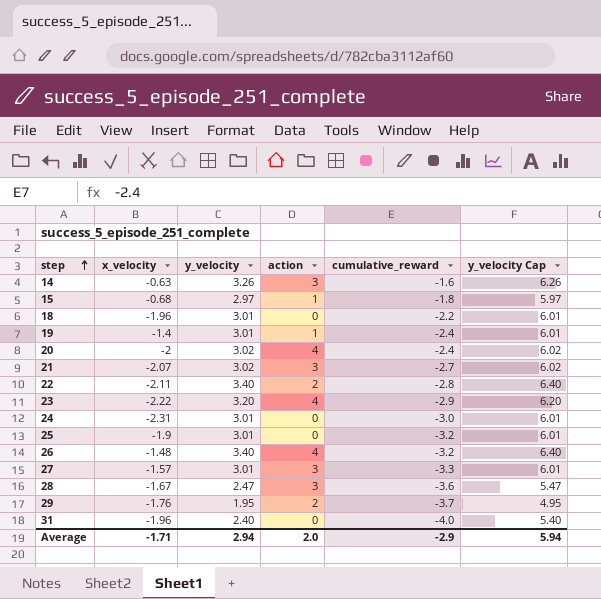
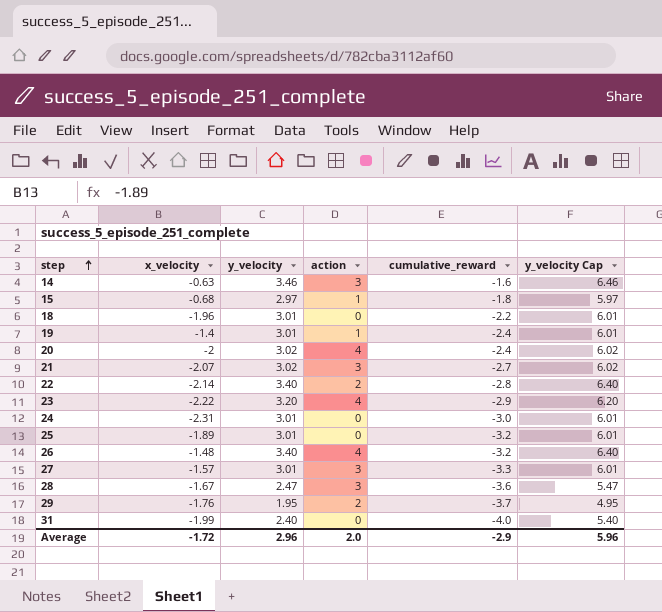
14 | y_velocity: 3.26 -> 3.46
14 | y_velocity Cap: 6.26 -> 6.46
22 | x_velocity: -2.11 -> -2.14
25 | x_velocity: -1.9 -> -1.89
31 | x_velocity: -1.96 -> -1.99
Average | x_velocity: -1.71 -> -1.72
Average | y_velocity: 2.94 -> 2.96
Average | y_velocity Cap: 5.94 -> 5.96

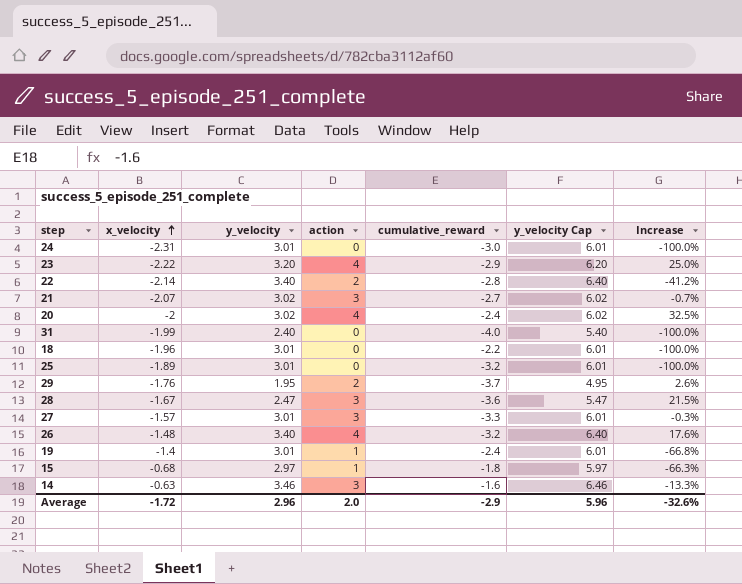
row order: step ascending -> x_velocity ascending
column Increase | formula: none -> ([action] - [y_velocity]) / [y_velocity]

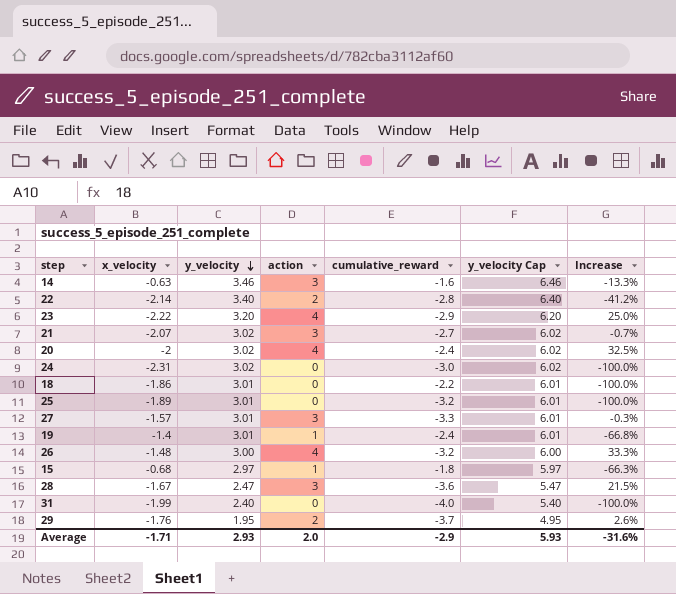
row order: x_velocity ascending -> y_velocity descending
24 | y_velocity: 3.01 -> 3.02
24 | y_velocity Cap: 6.01 -> 6.02
18 | x_velocity: -1.96 -> -1.86
26 | y_velocity: 3.40 -> 3.00
26 | y_velocity Cap: 6.40 -> 6.00
26 | Increase: 17.6% -> 33.3%
Average | x_velocity: -1.72 -> -1.71
Average | y_velocity: 2.96 -> 2.93
Average | y_velocity Cap: 5.96 -> 5.93
Average | Increase: -32.6% -> -31.6%

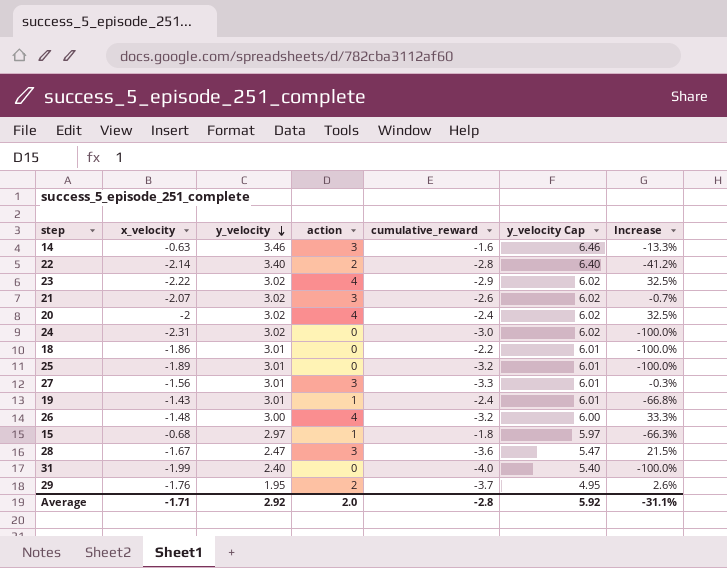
23 | y_velocity: 3.20 -> 3.02
23 | y_velocity Cap: 6.20 -> 6.02
23 | Increase: 25.0% -> 32.5%
21 | cumulative_reward: -2.7 -> -2.6
27 | x_velocity: -1.57 -> -1.56
19 | x_velocity: -1.4 -> -1.43
Average | y_velocity: 2.93 -> 2.92
Average | cumulative_reward: -2.9 -> -2.8
Average | y_velocity Cap: 5.93 -> 5.92
Average | Increase: -31.6% -> -31.1%

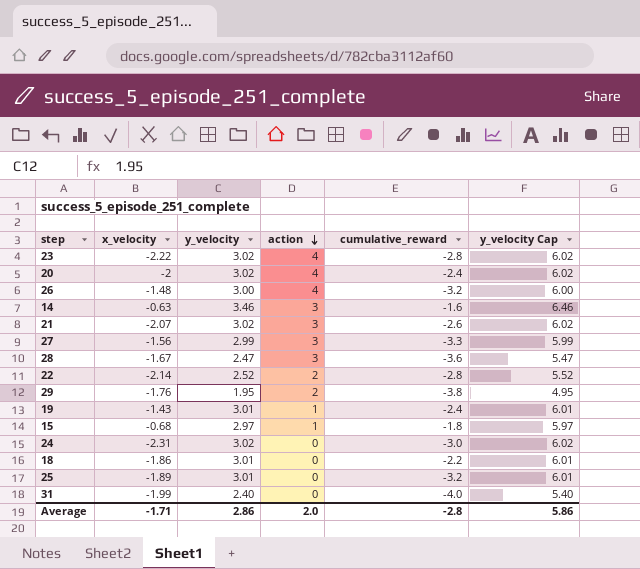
row order: y_velocity descending -> action descending
column Increase | formula: ([action] - [y_velocity]) / [y_velocity] -> none
23 | cumulative_reward: -2.9 -> -2.8
27 | y_velocity: 3.01 -> 2.99
27 | y_velocity Cap: 6.01 -> 5.99
22 | y_velocity: 3.40 -> 2.52
22 | y_velocity Cap: 6.40 -> 5.52
29 | cumulative_reward: -3.7 -> -3.8
Average | y_velocity: 2.92 -> 2.86
Average | y_velocity Cap: 5.92 -> 5.86

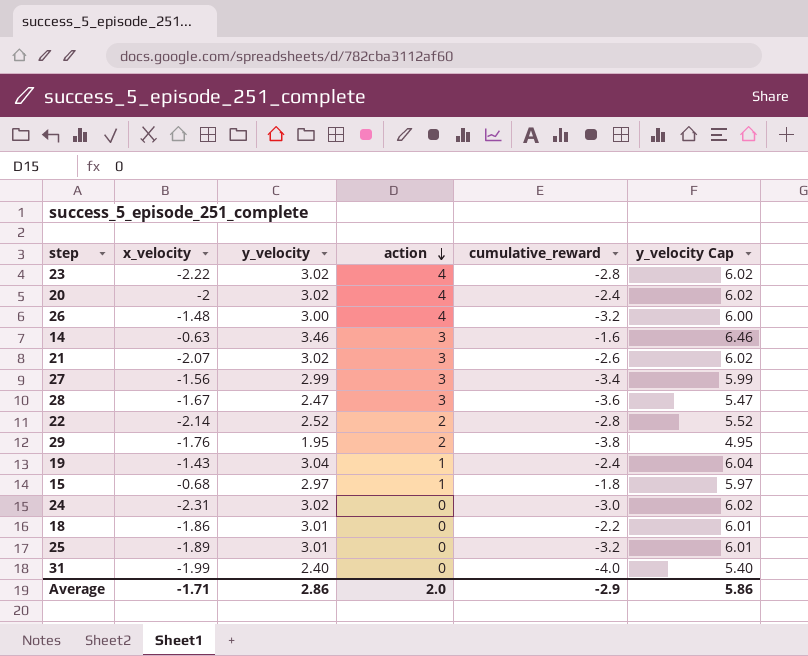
27 | cumulative_reward: -3.3 -> -3.4
19 | y_velocity: 3.01 -> 3.04
19 | y_velocity Cap: 6.01 -> 6.04
Average | cumulative_reward: -2.8 -> -2.9

